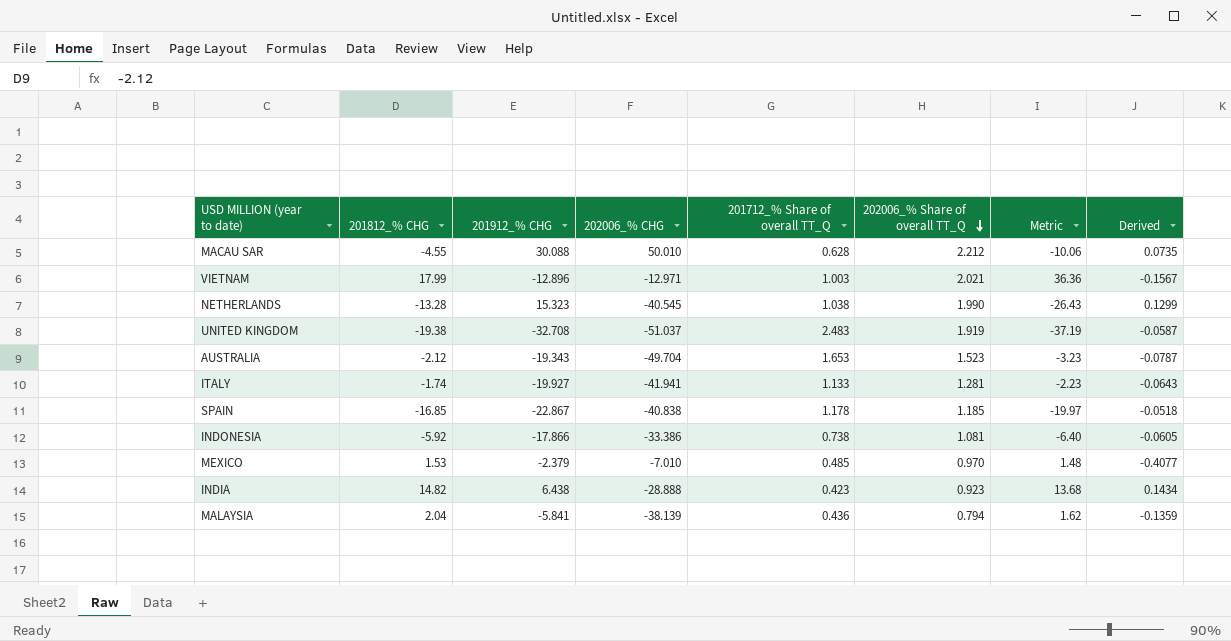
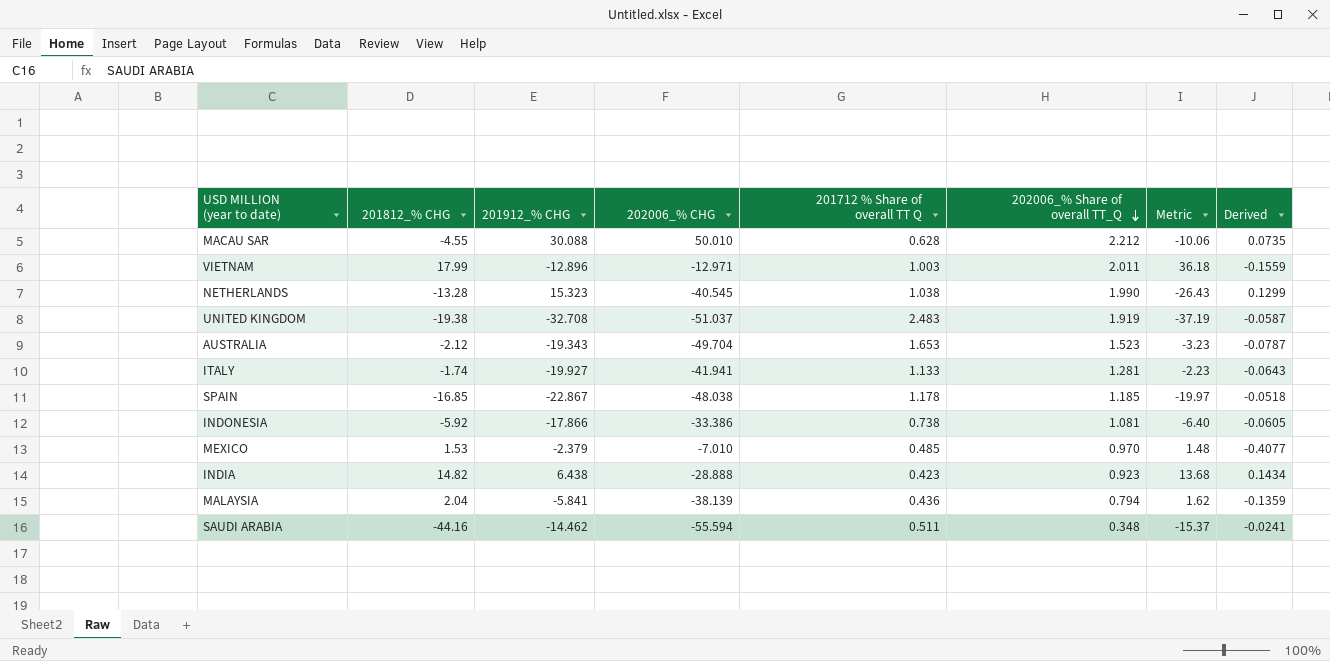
column name: 201712_% Share of overall TT_Q -> 201712 % Share of overall TT Q
VIETNAM | 202006_% Share of overall TT_Q: 2.021 -> 2.011
VIETNAM | Metric: 36.36 -> 36.18
VIETNAM | Derived: -0.1567 -> -0.1559
SPAIN | 202006_% CHG: -40.838 -> -48.038
row SAUDI ARABIA: none -> -44.16 | -14.462 | -55.594 | 0.511 | 0.348 | -15.37 | -0.0241

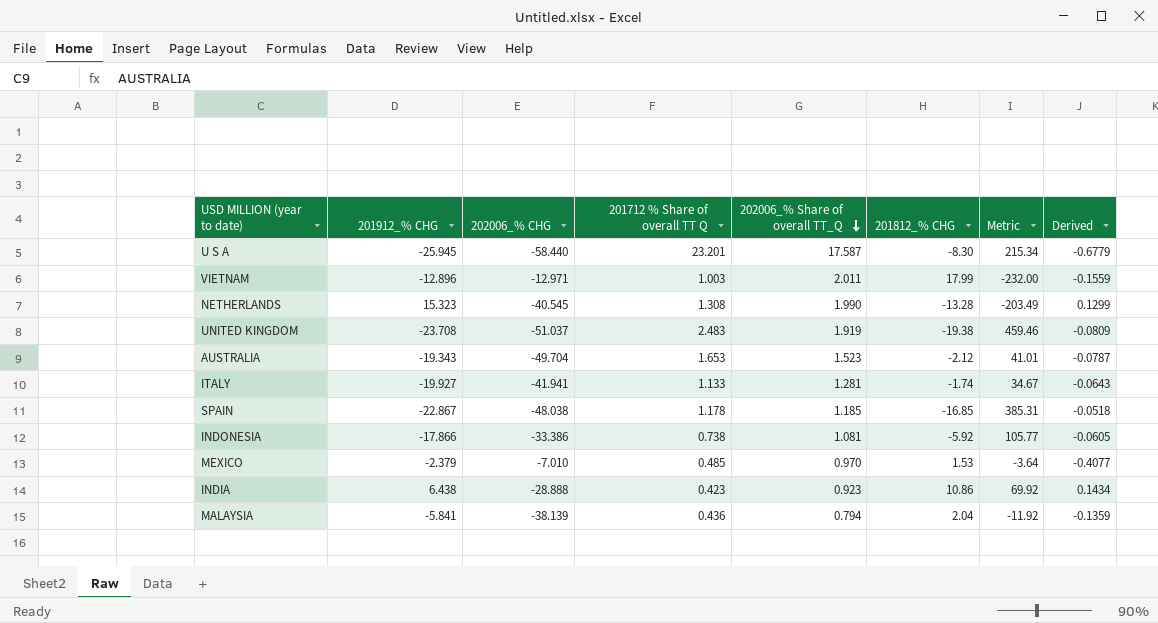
column 201812_% CHG | position: 2 -> 6
column Metric | formula: [201812_% CHG] * [202006_% Share of overall TT_Q] -> [201912_% CHG] * [201812_% CHG]
row MACAU SAR: -4.55 | 30.088 | 50.010 | 0.628 | 2.212 | -10.06 | 0.0735 -> none
row SAUDI ARABIA: -44.16 | -14.462 | -55.594 | 0.511 | 0.348 | -15.37 | -0.0241 -> none
row U S A: none -> -25.945 | -58.440 | 23.201 | 17.587 | -8.30 | 215.34 | -0.6779
NETHERLANDS | 201712 % Share of overall TT Q: 1.038 -> 1.308
UNITED KINGDOM | 201912_% CHG: -32.708 -> -23.708
UNITED KINGDOM | Derived: -0.0587 -> -0.0809
INDIA | 201812_% CHG: 14.82 -> 10.86

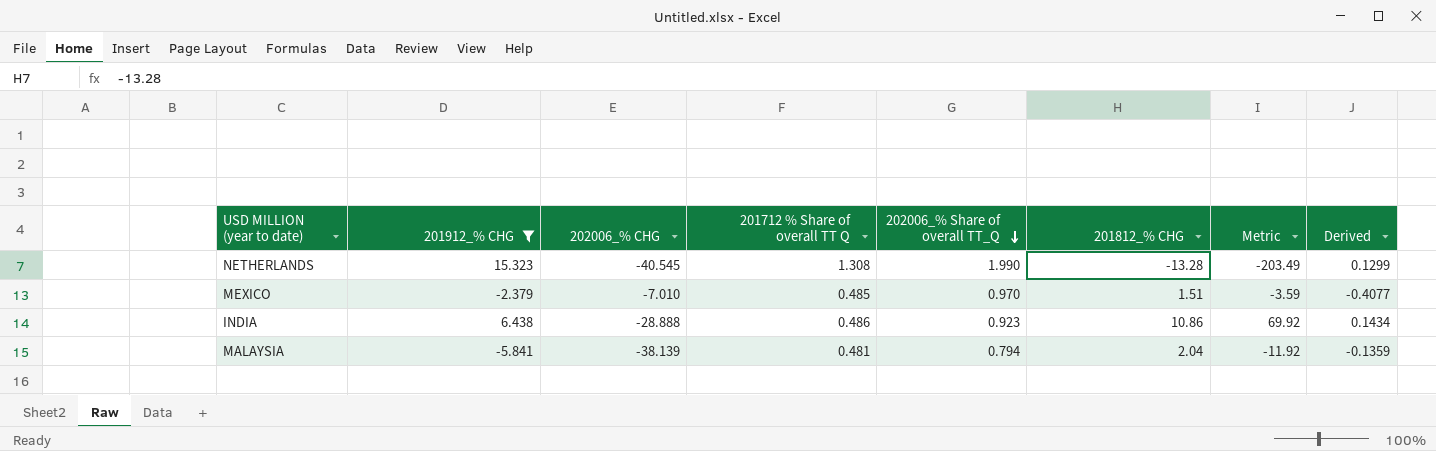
filter: none -> 201912_% CHG >= -5.841
MEXICO | 201812_% CHG: 1.53 -> 1.51
MEXICO | Metric: -3.64 -> -3.59
INDIA | 201712 % Share of overall TT Q: 0.423 -> 0.486
MALAYSIA | 201712 % Share of overall TT Q: 0.436 -> 0.481

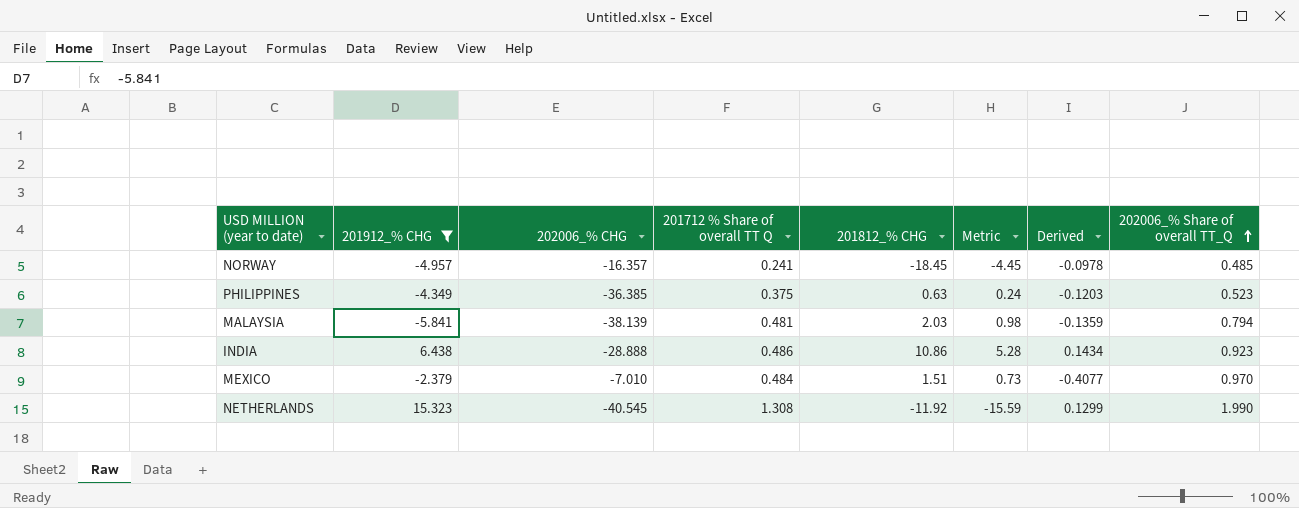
row order: 202006_% Share of overall TT_Q descending -> 202006_% Share of overall TT_Q ascending
column Metric | formula: [201912_% CHG] * [201812_% CHG] -> [201712 % Share of overall TT Q] * [201812_% CHG]
column 202006_% Share of overall TT_Q | position: 5 -> 8
row NORWAY: none -> -4.957 | -16.357 | 0.241 | -18.45 | -4.45 | -0.0978 | 0.485
row PHILIPPINES: none -> -4.349 | -36.385 | 0.375 | 0.63 | 0.24 | -0.1203 | 0.523
MALAYSIA | 201812_% CHG: 2.04 -> 2.03
MEXICO | 201712 % Share of overall TT Q: 0.485 -> 0.484
NETHERLANDS | 201812_% CHG: -13.28 -> -11.92

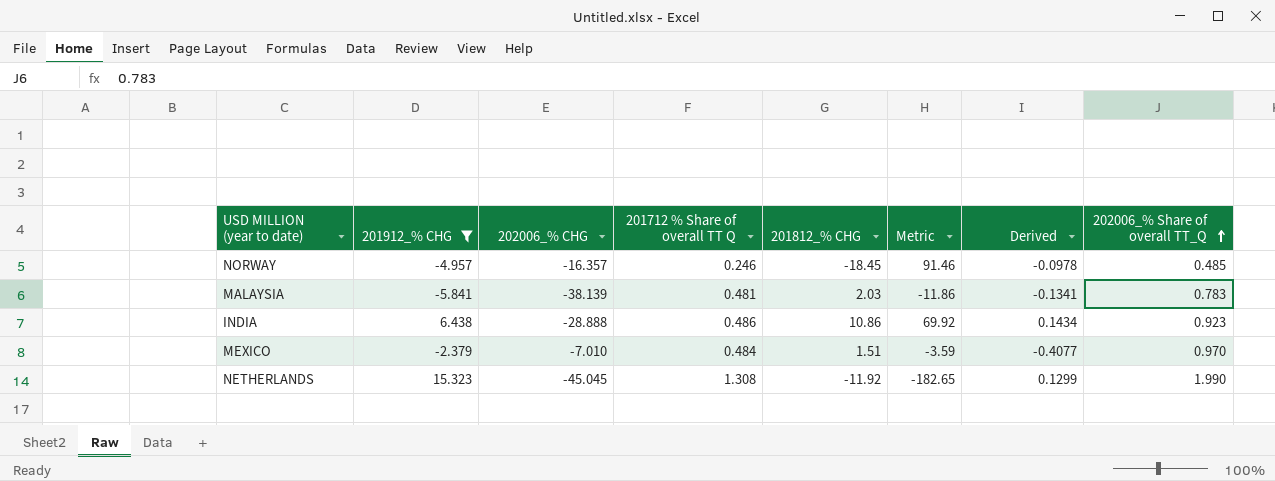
column Metric | formula: [201712 % Share of overall TT Q] * [201812_% CHG] -> [201912_% CHG] * [201812_% CHG]
row PHILIPPINES: -4.349 | -36.385 | 0.375 | 0.63 | 0.24 | -0.1203 | 0.523 -> none
NORWAY | 201712 % Share of overall TT Q: 0.241 -> 0.246
MALAYSIA | Derived: -0.1359 -> -0.1341
MALAYSIA | 202006_% Share of overall TT_Q: 0.794 -> 0.783
NETHERLANDS | 202006_% CHG: -40.545 -> -45.045

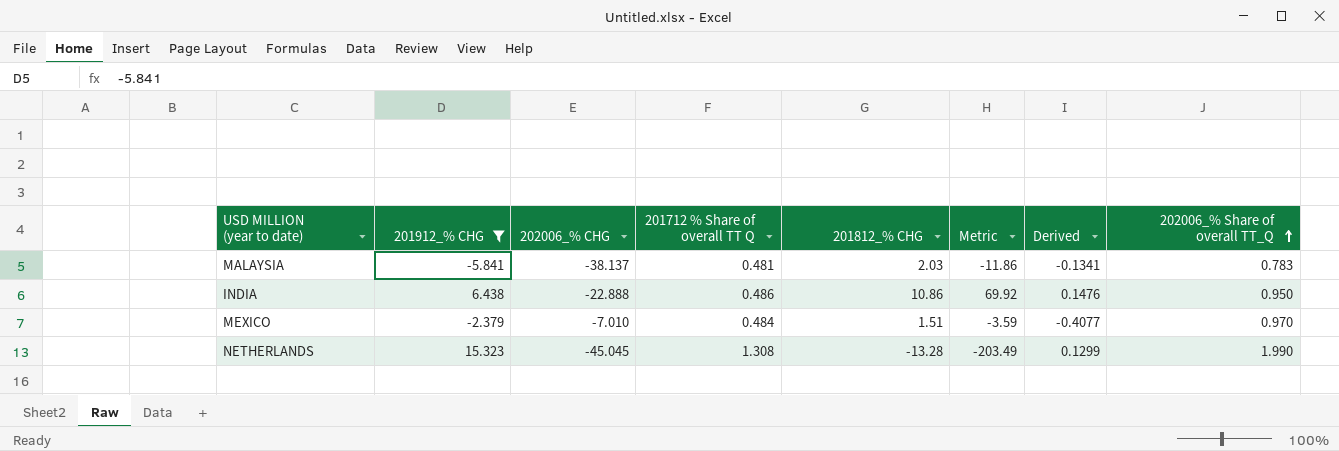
row NORWAY: -4.957 | -16.357 | 0.246 | -18.45 | 91.46 | -0.0978 | 0.485 -> none
MALAYSIA | 202006_% CHG: -38.139 -> -38.137
INDIA | 202006_% CHG: -28.888 -> -22.888
INDIA | Derived: 0.1434 -> 0.1476
INDIA | 202006_% Share of overall TT_Q: 0.923 -> 0.950
NETHERLANDS | 201812_% CHG: -11.92 -> -13.28
NETHERLANDS | Metric: -182.65 -> -203.49

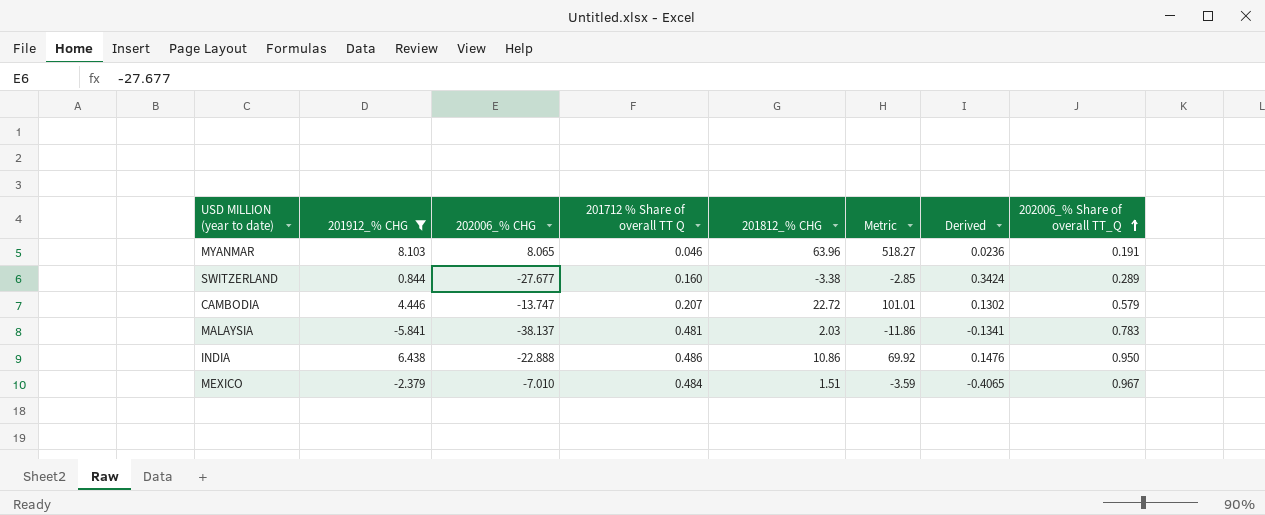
row NETHERLANDS: 15.323 | -45.045 | 1.308 | -13.28 | -203.49 | 0.1299 | 1.990 -> none
row MYANMAR: none -> 8.103 | 8.065 | 0.046 | 63.96 | 518.27 | 0.0236 | 0.191
row SWITZERLAND: none -> 0.844 | -27.677 | 0.160 | -3.38 | -2.85 | 0.3424 | 0.289
row CAMBODIA: none -> 4.446 | -13.747 | 0.207 | 22.72 | 101.01 | 0.1302 | 0.579
MEXICO | Derived: -0.4077 -> -0.4065
MEXICO | 202006_% Share of overall TT_Q: 0.970 -> 0.967

